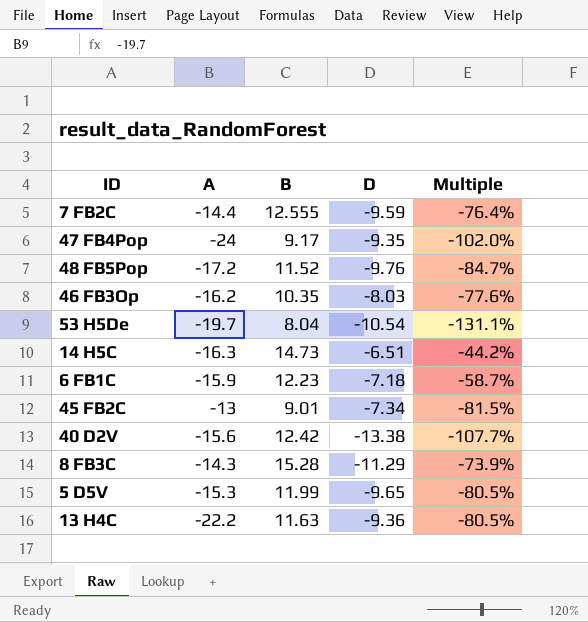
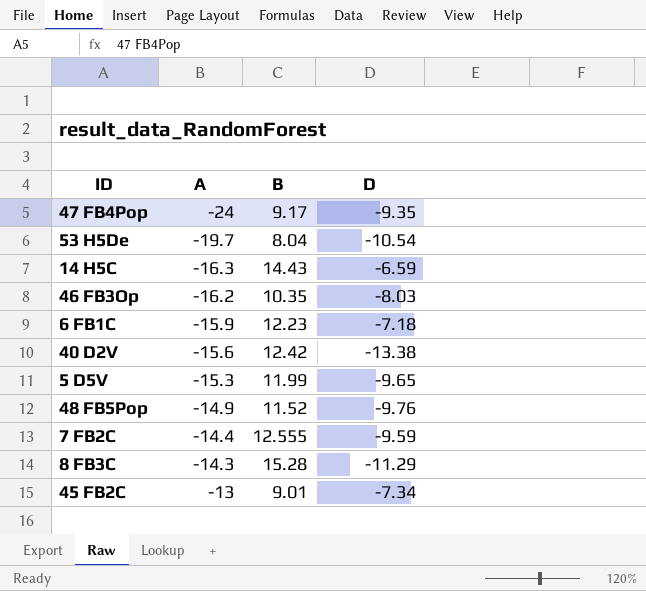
row order: none -> A ascending
column Multiple | formula: [D] / [B] -> none
row 13 H4C: -22.2 | 11.63 | -9.36 | -80.5% -> none
14 H5C | B: 14.73 -> 14.43
14 H5C | D: -6.51 -> -6.59
48 FB5Pop | A: -17.2 -> -14.9

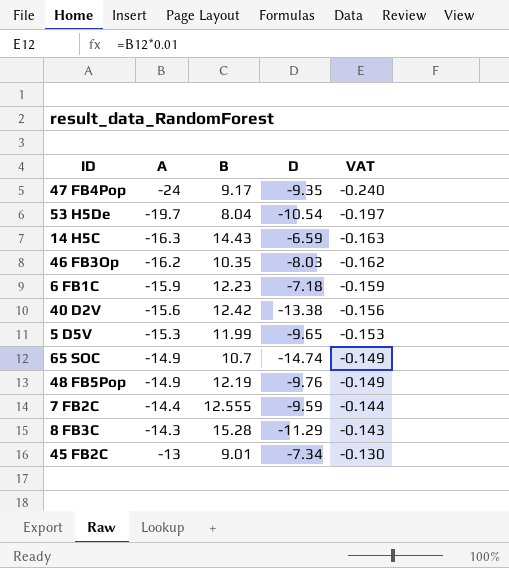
column VAT | formula: none -> [A] * 0.01
row 65 SOC: none -> -14.9 | 10.7 | -14.74 | -0.149
48 FB5Pop | B: 11.52 -> 12.19

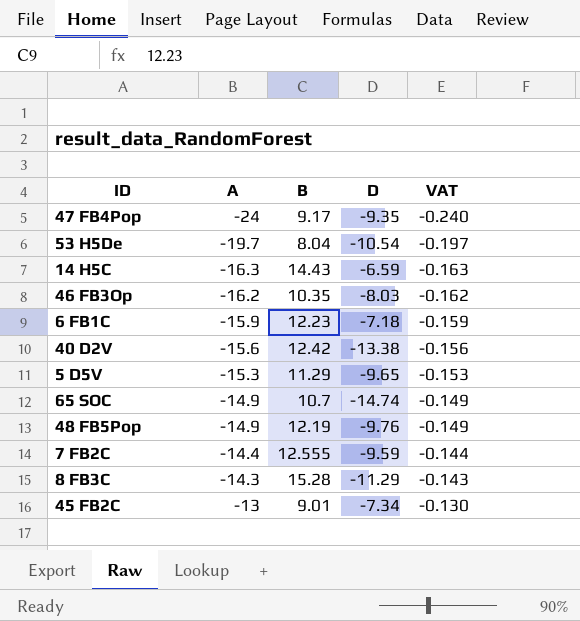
5 D5V | B: 11.99 -> 11.29

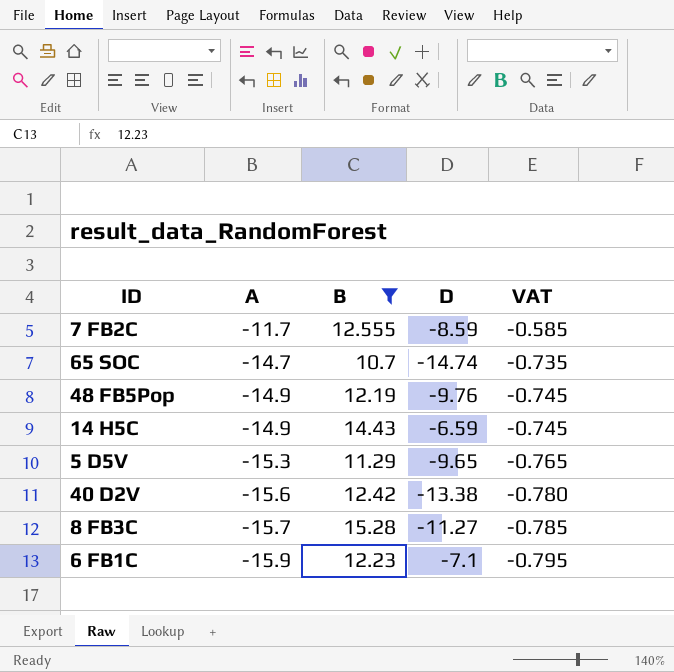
filter: none -> B >= 10.7
row order: A ascending -> A descending
column VAT | formula: [A] * 0.01 -> [A] * 0.05
7 FB2C | A: -14.4 -> -11.7
7 FB2C | D: -9.59 -> -8.59
65 SOC | A: -14.9 -> -14.7
14 H5C | A: -16.3 -> -14.9
8 FB3C | A: -14.3 -> -15.7
8 FB3C | D: -11.29 -> -11.27
6 FB1C | D: -7.18 -> -7.1

